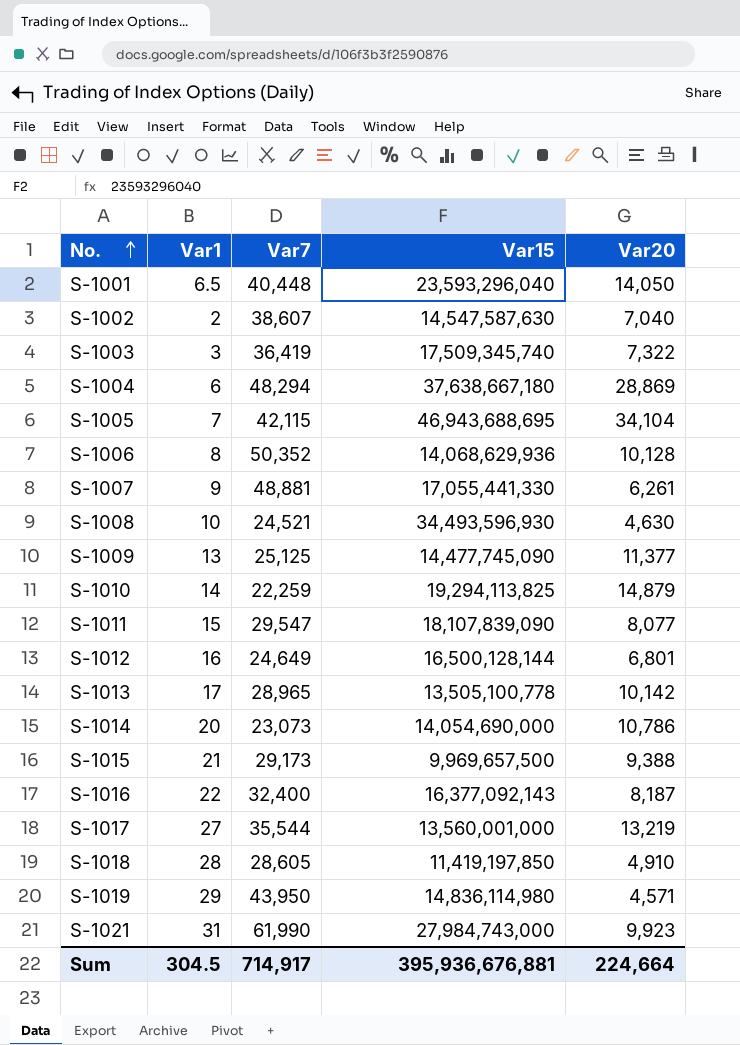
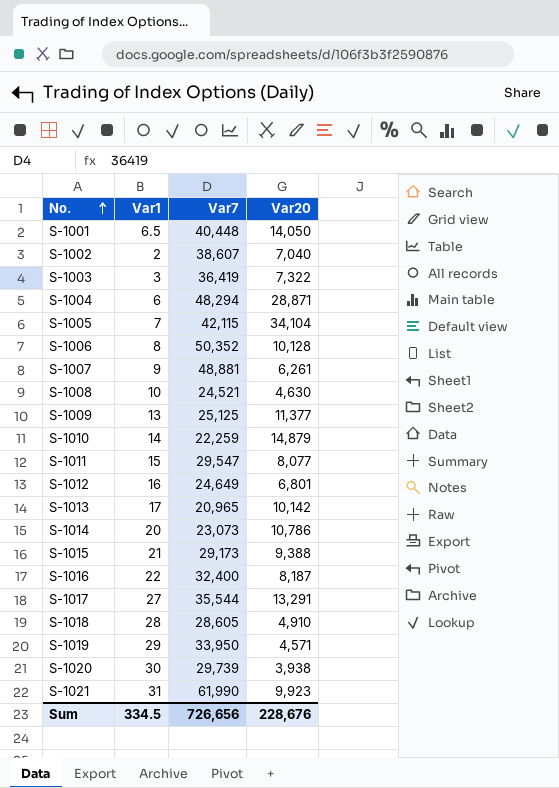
column Var15 | position: 4 -> none
S-1004 | Var20: 28,869 -> 28,871
S-1013 | Var7: 28,965 -> 20,965
S-1017 | Var20: 13,219 -> 13,291
S-1019 | Var7: 43,950 -> 33,950
row S-1020: none -> 30 | 29,739 | 3,938
Sum | Var1: 304.5 -> 334.5
Sum | Var7: 714,917 -> 726,656
Sum | Var20: 224,664 -> 228,676

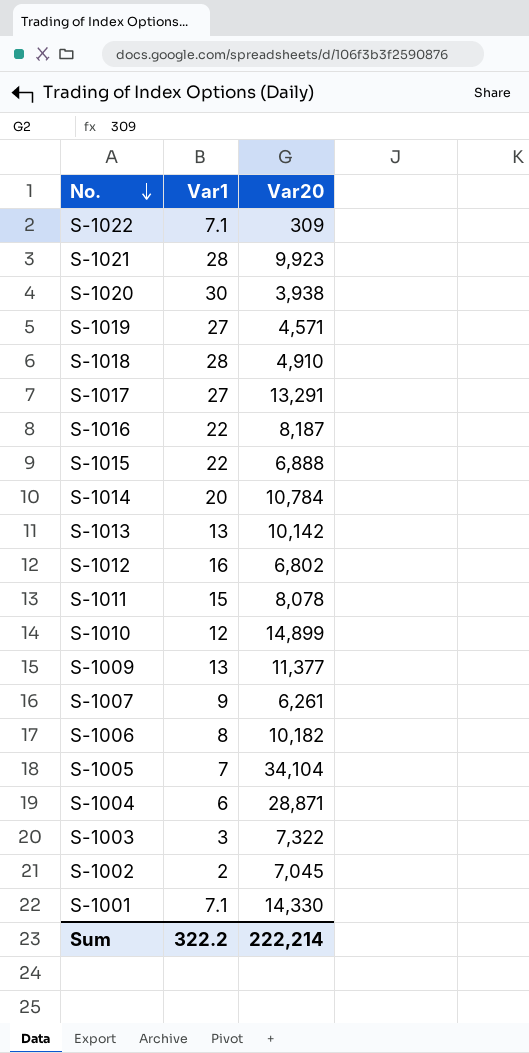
row order: No. ascending -> No. descending
column Var7 | position: 3 -> none
row S-1008: 10 | 24,521 | 4,630 -> none
row S-1022: none -> 7.1 | 309
S-1021 | Var1: 31 -> 28
S-1019 | Var1: 29 -> 27
S-1015 | Var1: 21 -> 22
S-1015 | Var20: 9,388 -> 6,888
S-1014 | Var20: 10,786 -> 10,784
S-1013 | Var1: 17 -> 13
S-1012 | Var20: 6,801 -> 6,802
S-1011 | Var20: 8,077 -> 8,078
S-1010 | Var1: 14 -> 12
S-1010 | Var20: 14,879 -> 14,899
S-1006 | Var20: 10,128 -> 10,182
S-1002 | Var20: 7,040 -> 7,045
S-1001 | Var1: 6.5 -> 7.1
S-1001 | Var20: 14,050 -> 14,330
Sum | Var1: 334.5 -> 322.2
Sum | Var20: 228,676 -> 222,214

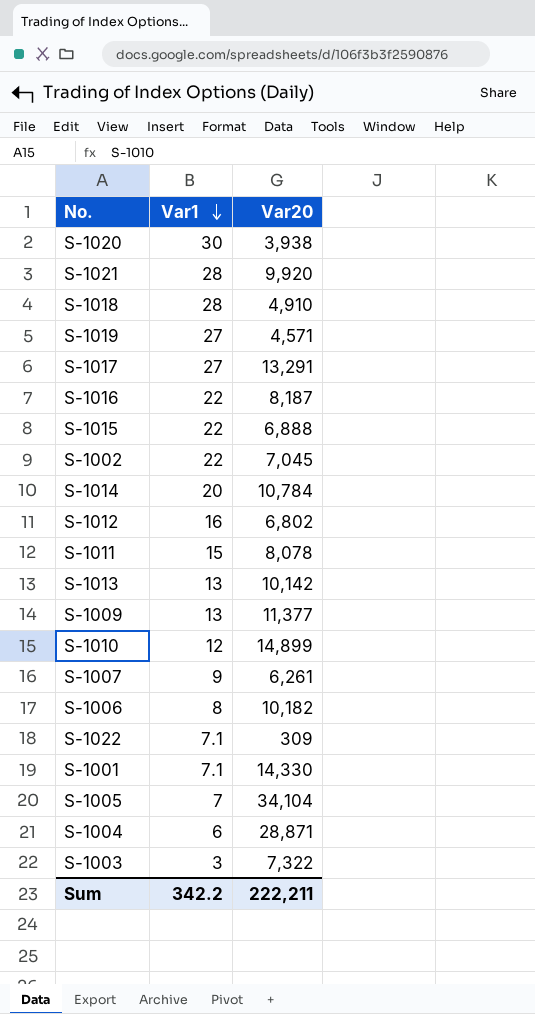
row order: No. descending -> Var1 descending
S-1021 | Var20: 9,923 -> 9,920
S-1002 | Var1: 2 -> 22
Sum | Var1: 322.2 -> 342.2
Sum | Var20: 222,214 -> 222,211

